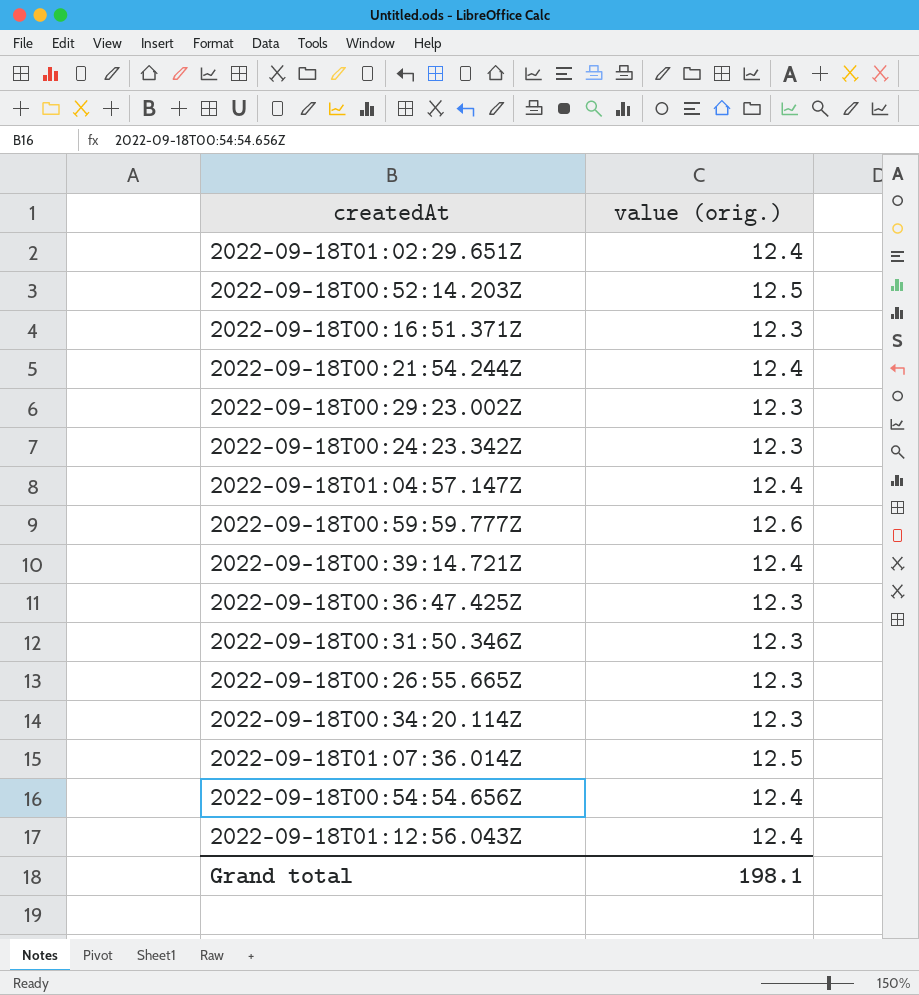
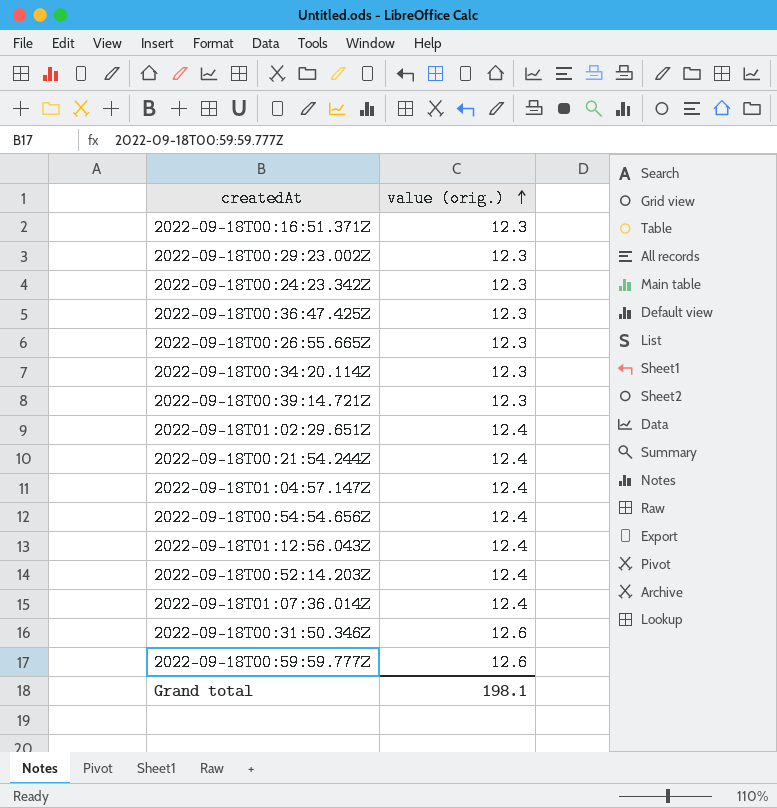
row order: none -> value (orig.) ascending
2022-09-18T00:39:14.721Z | value (orig.): 12.4 -> 12.3
2022-09-18T00:52:14.203Z | value (orig.): 12.5 -> 12.4
2022-09-18T01:07:36.014Z | value (orig.): 12.5 -> 12.4
2022-09-18T00:31:50.346Z | value (orig.): 12.3 -> 12.6

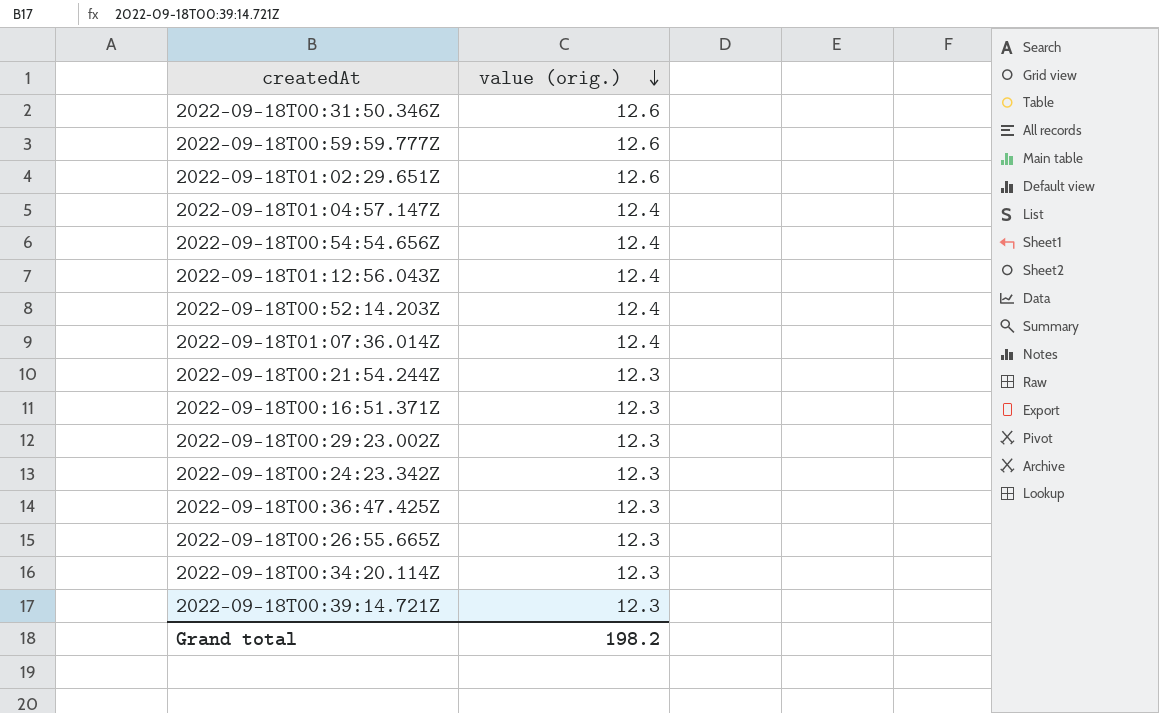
row order: value (orig.) ascending -> value (orig.) descending
2022-09-18T01:02:29.651Z | value (orig.): 12.4 -> 12.6
2022-09-18T00:21:54.244Z | value (orig.): 12.4 -> 12.3
Grand total | value (orig.): 198.1 -> 198.2

